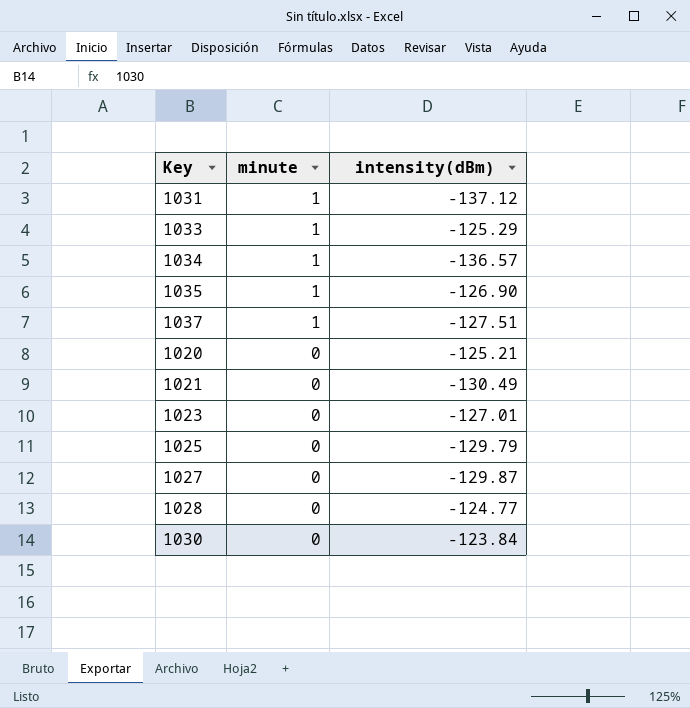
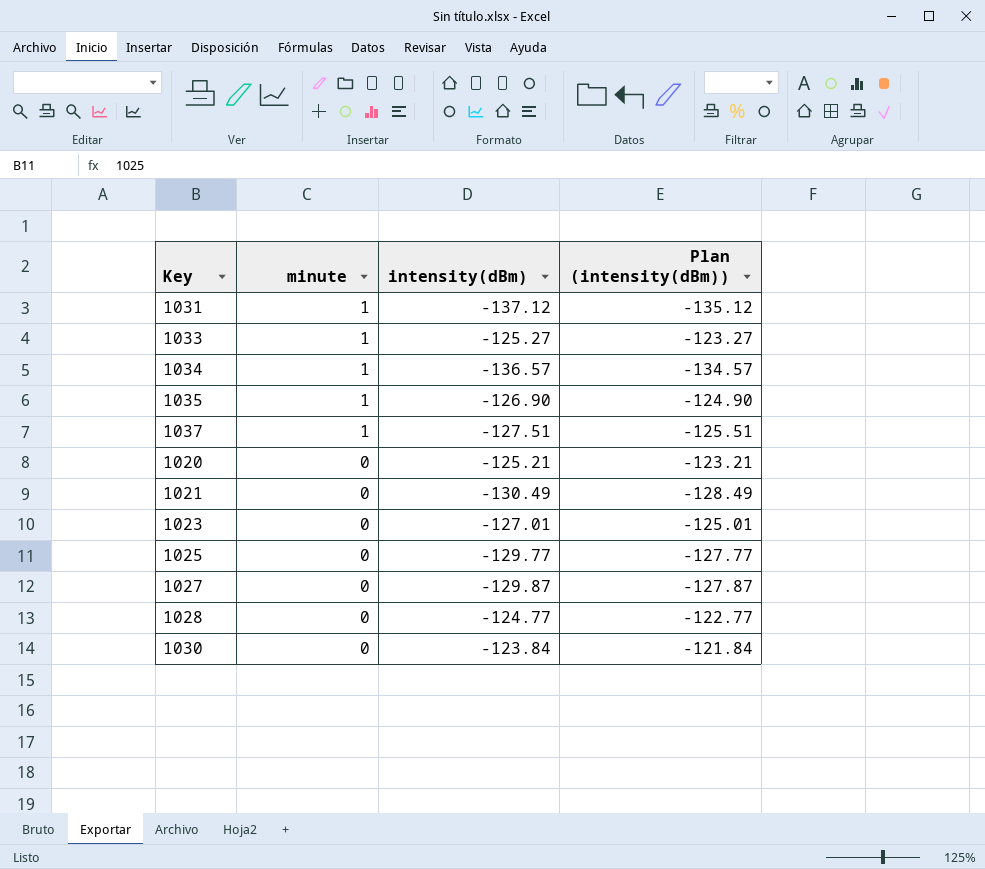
column Plan (intensity(dBm)) | formula: none -> [intensity(dBm)] + 2
1033 | intensity(dBm): -125.29 -> -125.27
1025 | intensity(dBm): -129.79 -> -129.77

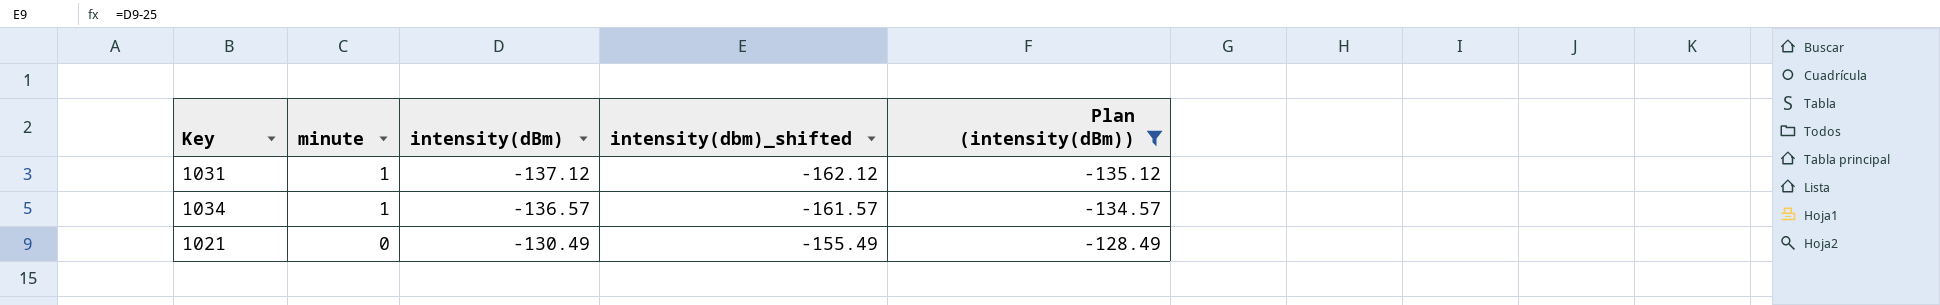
filter: none -> Plan (intensity(dBm)) <= -128.49
column intensity(dbm)_shifted | formula: none -> [intensity(dBm)] - 25

